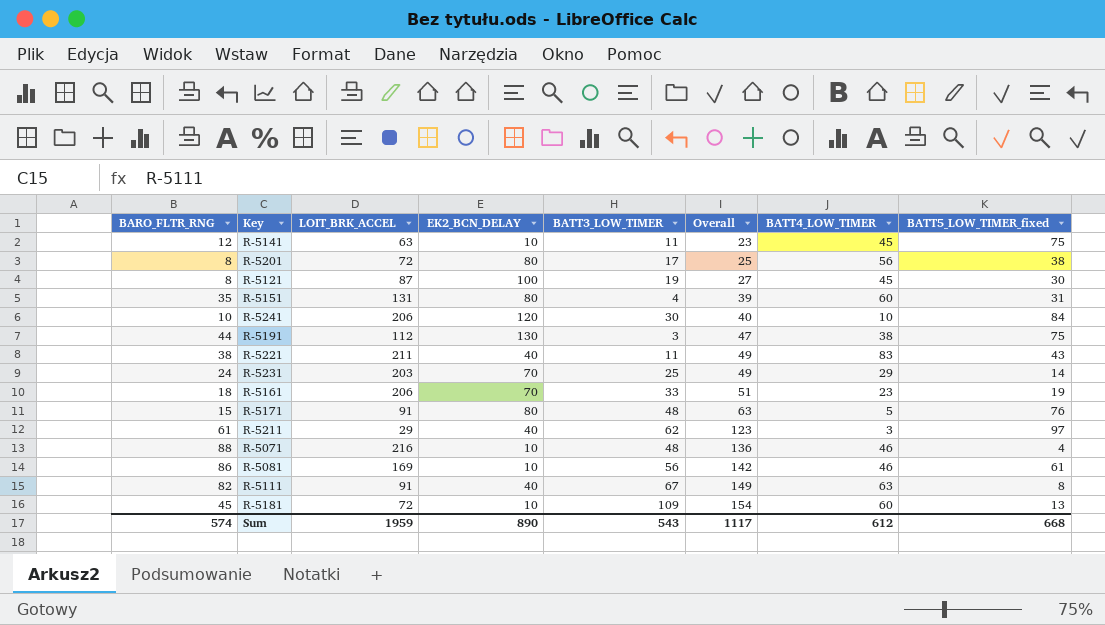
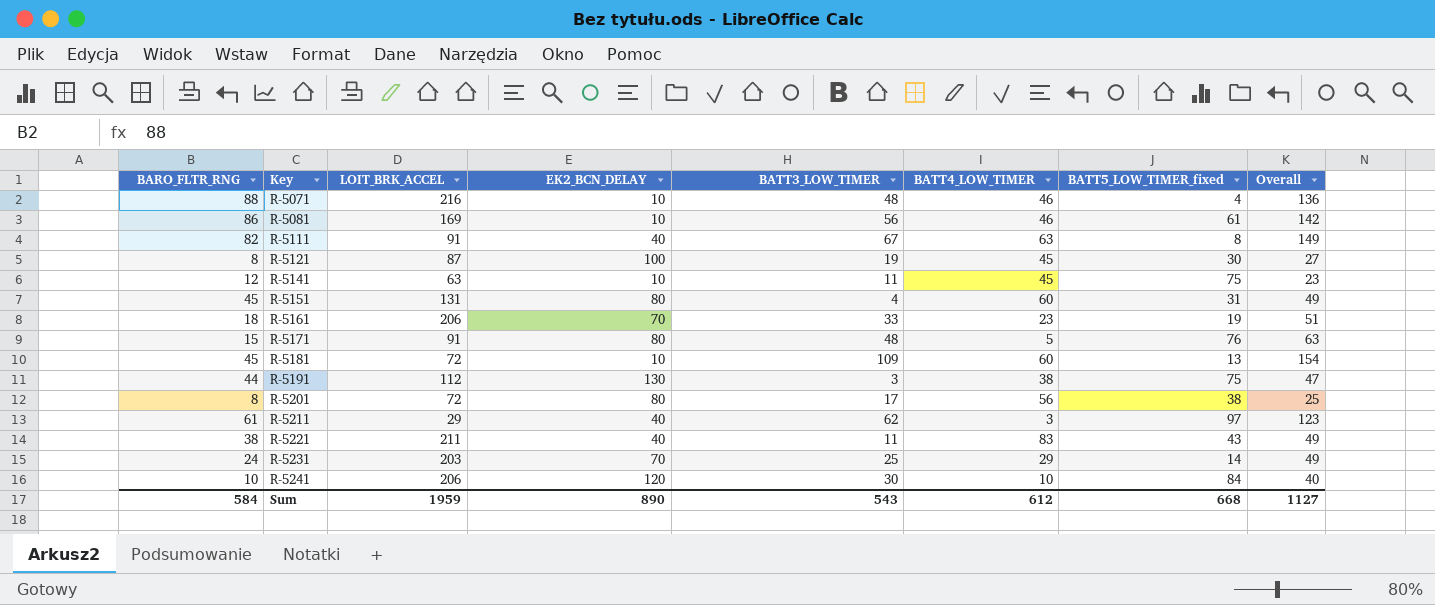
row order: Overall ascending -> Key ascending
column Overall | position: 6 -> 8
R-5151 | BARO_FLTR_RNG: 35 -> 45
R-5151 | Overall: 39 -> 49
Sum | BARO_FLTR_RNG: 574 -> 584
Sum | Overall: 1117 -> 1127

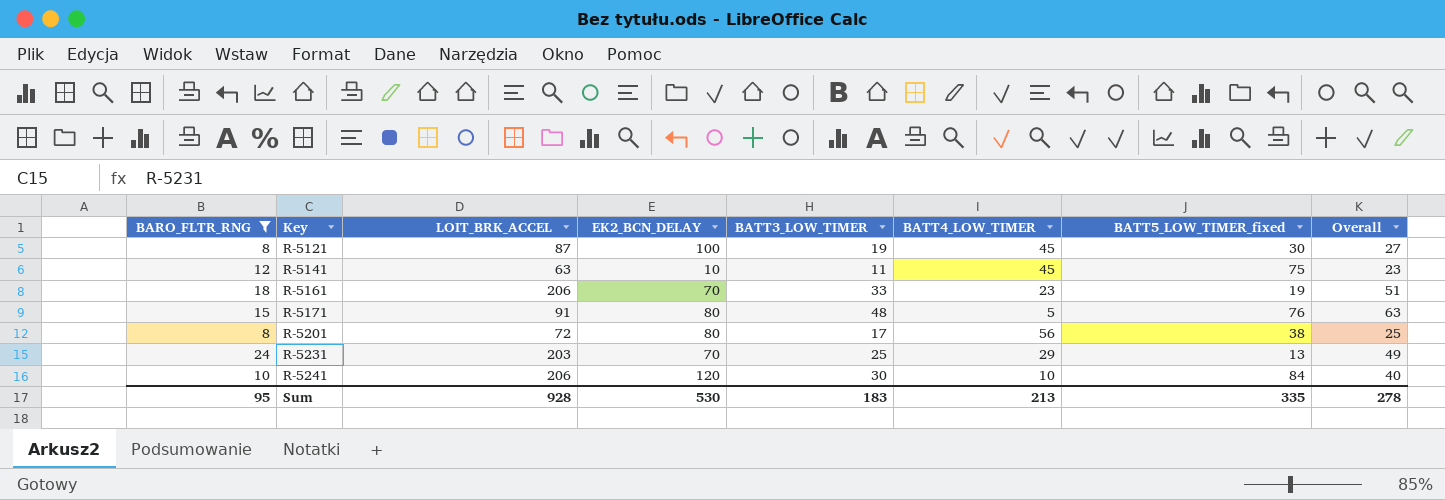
filter: none -> BARO_FLTR_RNG <= 24
R-5231 | BATT5_LOW_TIMER_fixed: 14 -> 13
Sum | BARO_FLTR_RNG: 584 -> 95
Sum | LOIT_BRK_ACCEL: 1959 -> 928
Sum | EK2_BCN_DELAY: 890 -> 530
Sum | BATT3_LOW_TIMER: 543 -> 183
Sum | BATT4_LOW_TIMER: 612 -> 213
Sum | BATT5_LOW_TIMER_fixed: 668 -> 335
Sum | Overall: 1127 -> 278

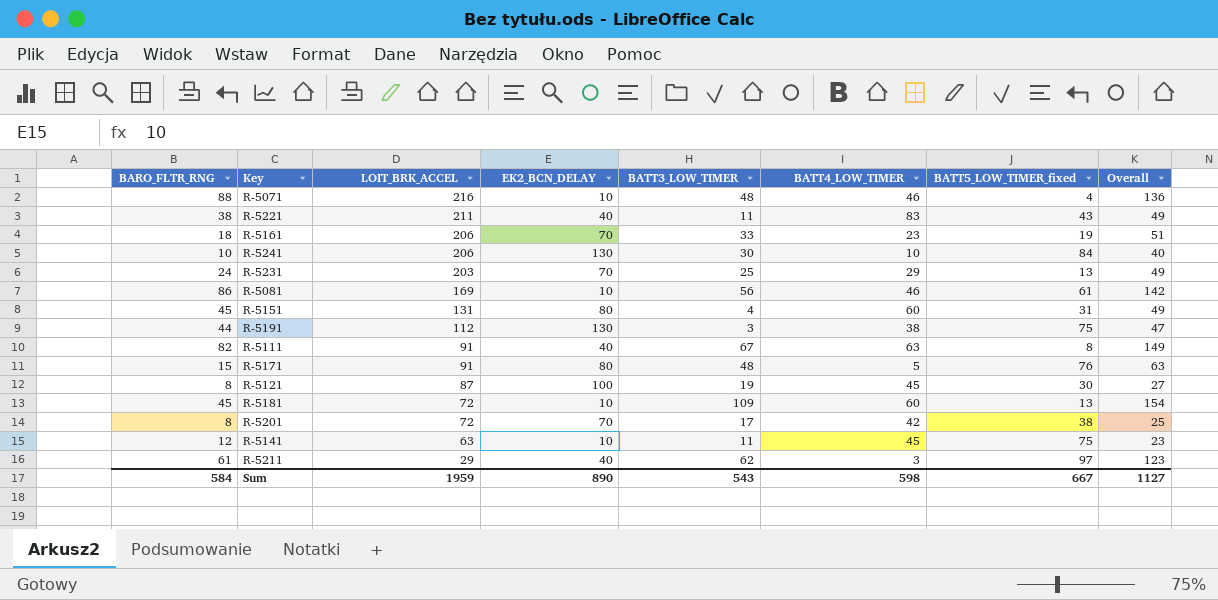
filter: BARO_FLTR_RNG <= 24 -> none
row order: Key ascending -> LOIT_BRK_ACCEL descending
R-5241 | EK2_BCN_DELAY: 120 -> 130
R-5201 | EK2_BCN_DELAY: 80 -> 70
R-5201 | BATT4_LOW_TIMER: 56 -> 42
Sum | BARO_FLTR_RNG: 95 -> 584
Sum | LOIT_BRK_ACCEL: 928 -> 1959
Sum | EK2_BCN_DELAY: 530 -> 890
Sum | BATT3_LOW_TIMER: 183 -> 543
Sum | BATT4_LOW_TIMER: 213 -> 598
Sum | BATT5_LOW_TIMER_fixed: 335 -> 667
Sum | Overall: 278 -> 1127

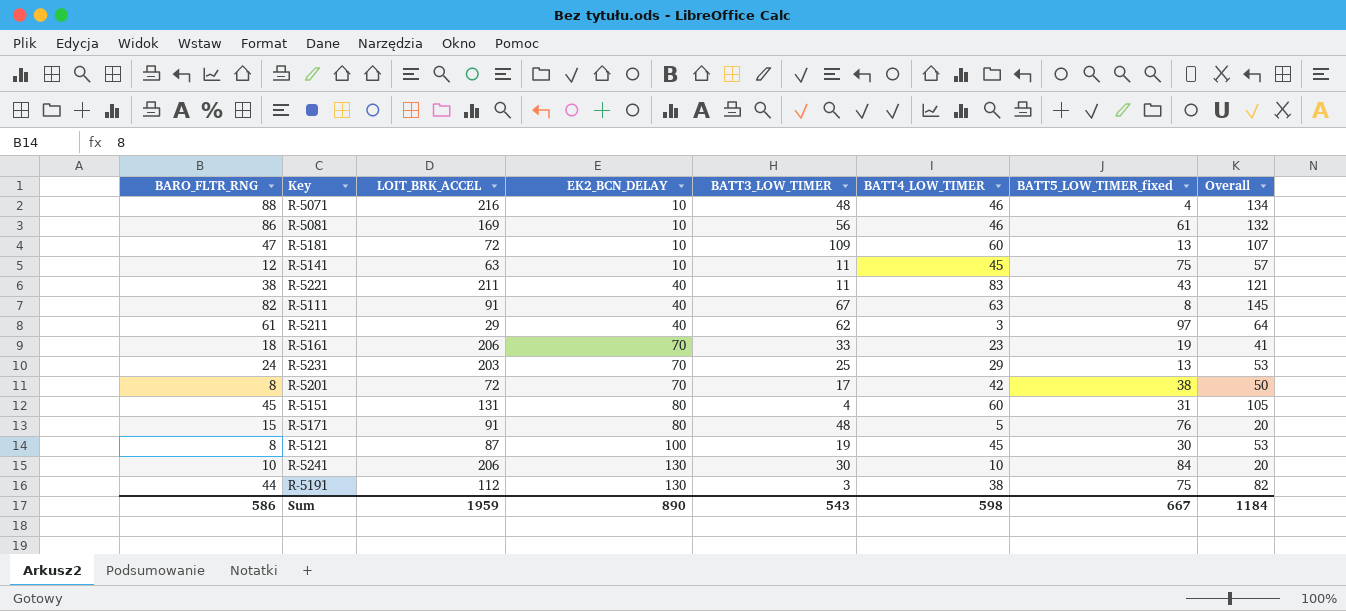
row order: LOIT_BRK_ACCEL descending -> EK2_BCN_DELAY ascending
column Overall | formula: [BARO_FLTR_RNG] + [BATT3_LOW_TIMER] -> [BARO_FLTR_RNG] + [BATT4_LOW_TIMER]
R-5181 | BARO_FLTR_RNG: 45 -> 47
Sum | BARO_FLTR_RNG: 584 -> 586
Sum | Overall: 1127 -> 1184

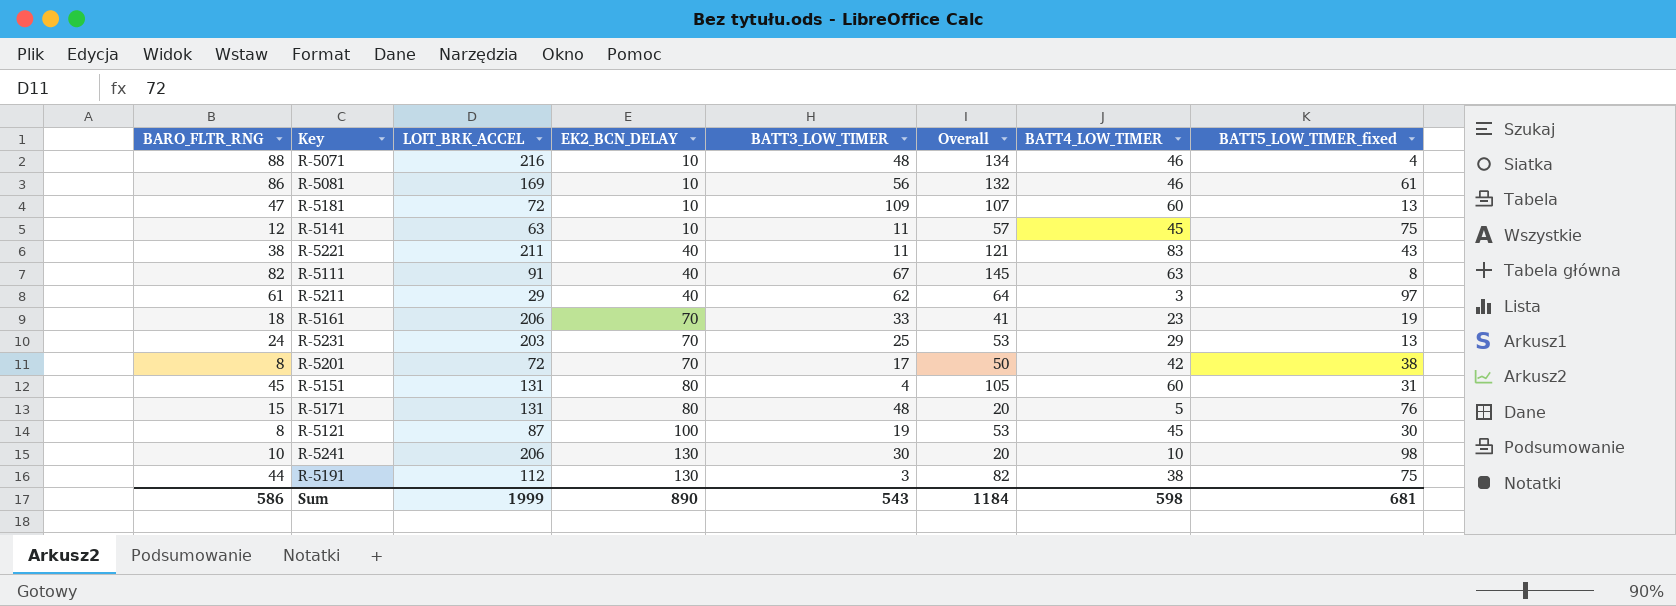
column Overall | position: 8 -> 6
R-5171 | LOIT_BRK_ACCEL: 91 -> 131
R-5241 | BATT5_LOW_TIMER_fixed: 84 -> 98
Sum | LOIT_BRK_ACCEL: 1959 -> 1999
Sum | BATT5_LOW_TIMER_fixed: 667 -> 681

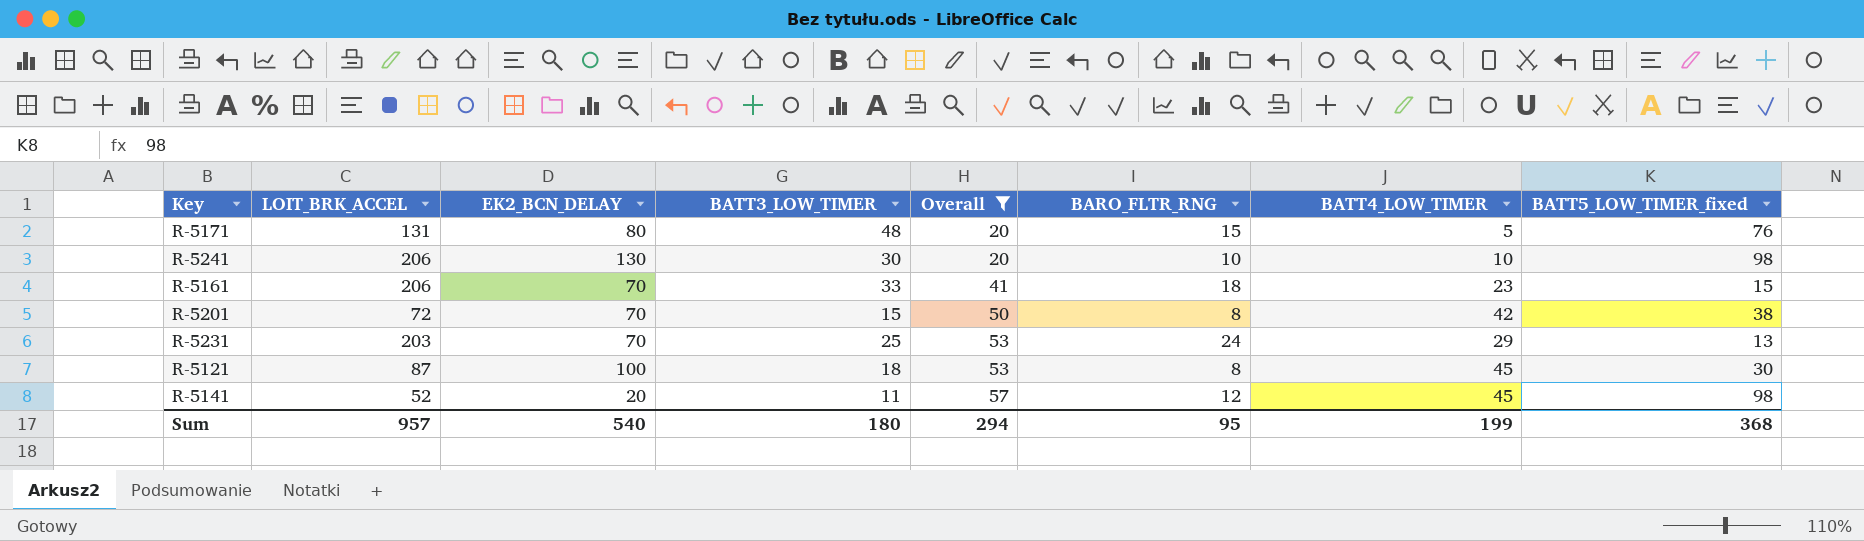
filter: none -> Overall <= 57
row order: EK2_BCN_DELAY ascending -> Overall ascending
column BARO_FLTR_RNG | position: 1 -> 6
R-5161 | BATT5_LOW_TIMER_fixed: 19 -> 15
R-5201 | BATT3_LOW_TIMER: 17 -> 15
R-5121 | BATT3_LOW_TIMER: 19 -> 18
R-5141 | LOIT_BRK_ACCEL: 63 -> 52
R-5141 | EK2_BCN_DELAY: 10 -> 20
R-5141 | BATT5_LOW_TIMER_fixed: 75 -> 98
Sum | LOIT_BRK_ACCEL: 1999 -> 957
Sum | EK2_BCN_DELAY: 890 -> 540
Sum | BATT3_LOW_TIMER: 543 -> 180
Sum | Overall: 1184 -> 294
Sum | BARO_FLTR_RNG: 586 -> 95
Sum | BATT4_LOW_TIMER: 598 -> 199
Sum | BATT5_LOW_TIMER_fixed: 681 -> 368

